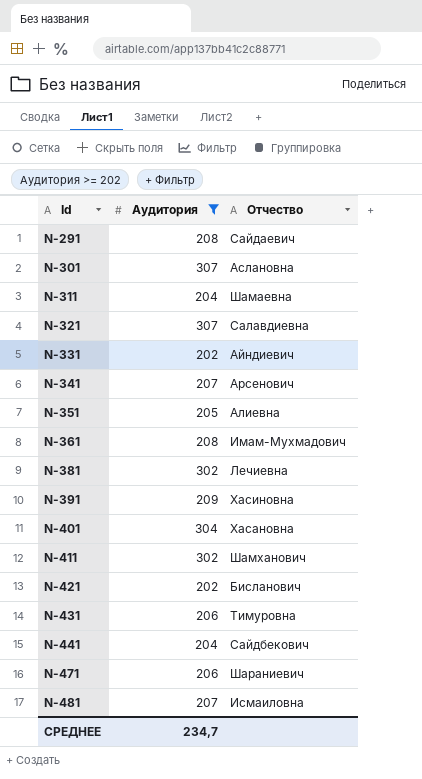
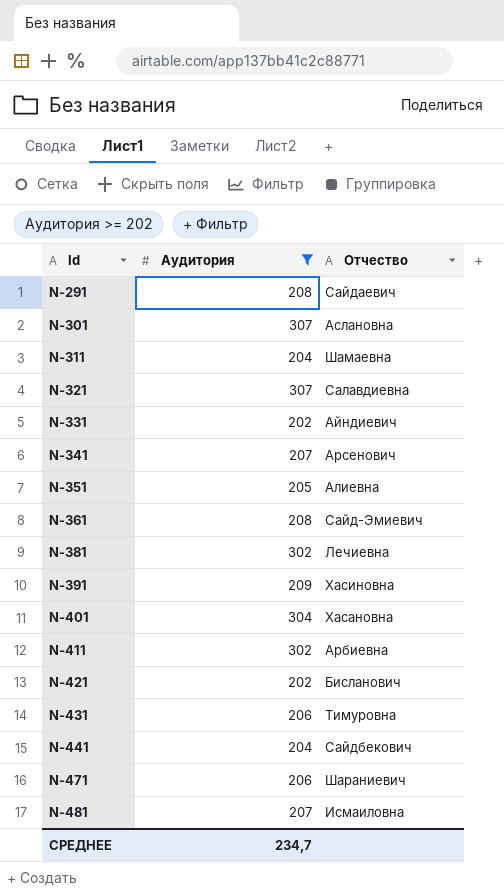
N-361 | Отчество: Имам-Мухмадович -> Сайд-Эмиевич
N-411 | Отчество: Шамханович -> Арбиевна

